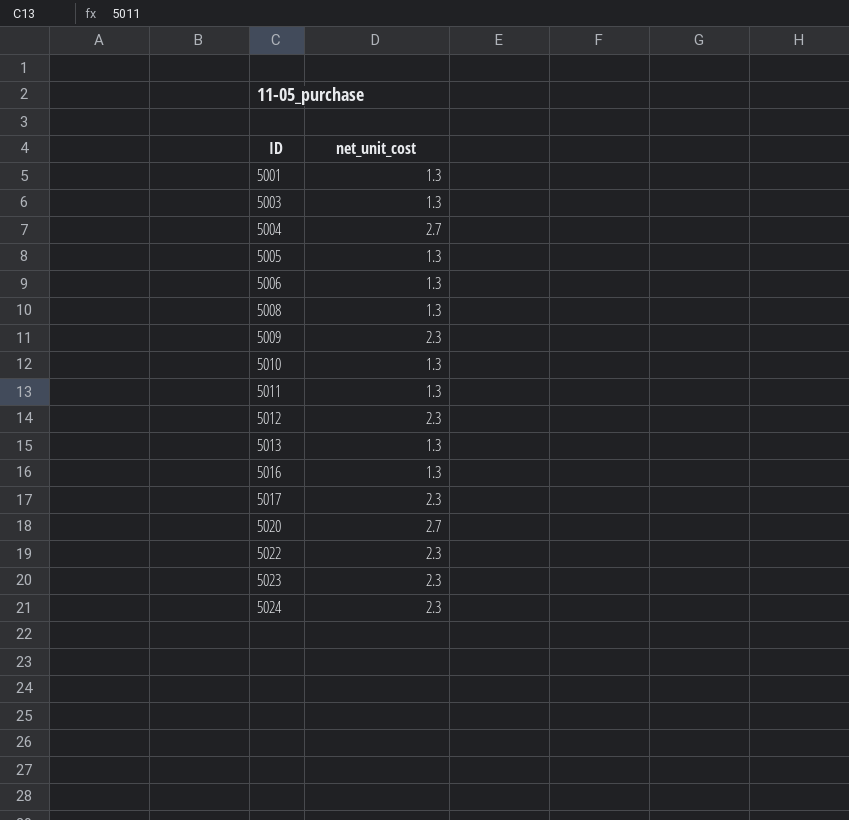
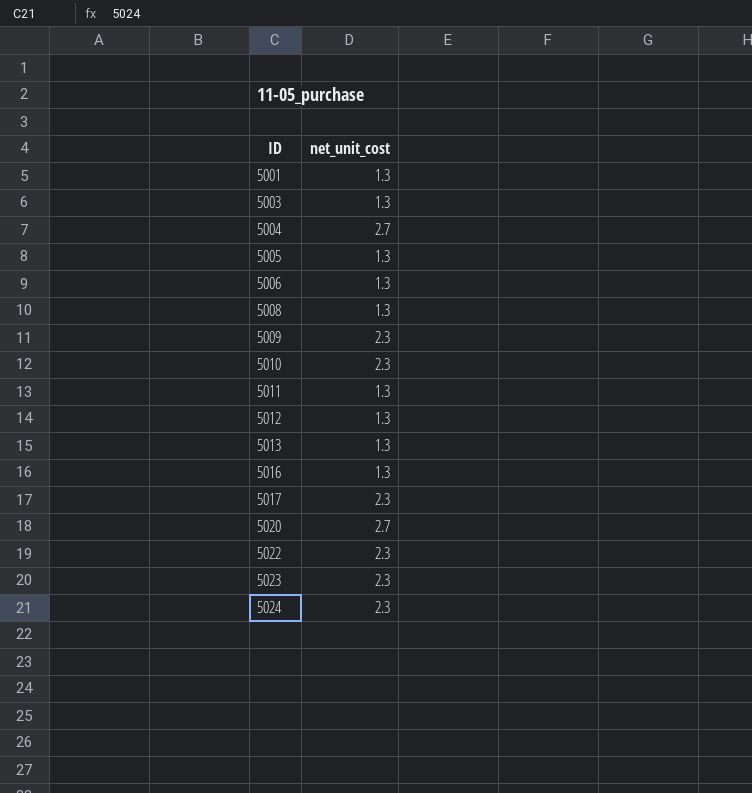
5010 | net_unit_cost: 1.3 -> 2.3
5012 | net_unit_cost: 2.3 -> 1.3

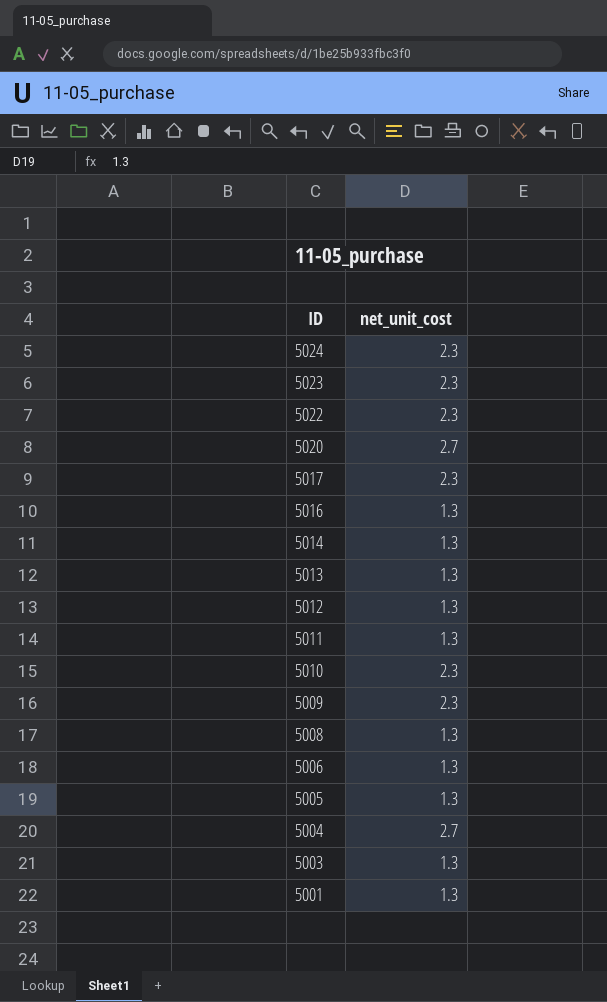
row order: ID ascending -> ID descending
row 5014: none -> 1.3

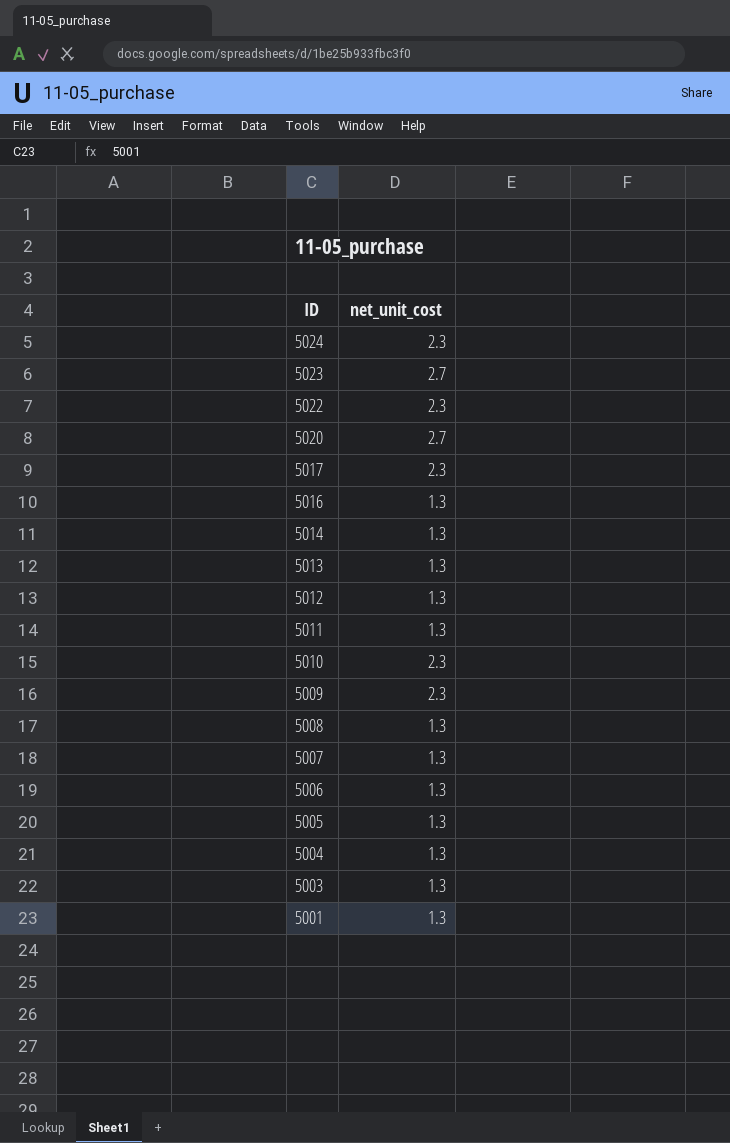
5023 | net_unit_cost: 2.3 -> 2.7
row 5007: none -> 1.3
5004 | net_unit_cost: 2.7 -> 1.3

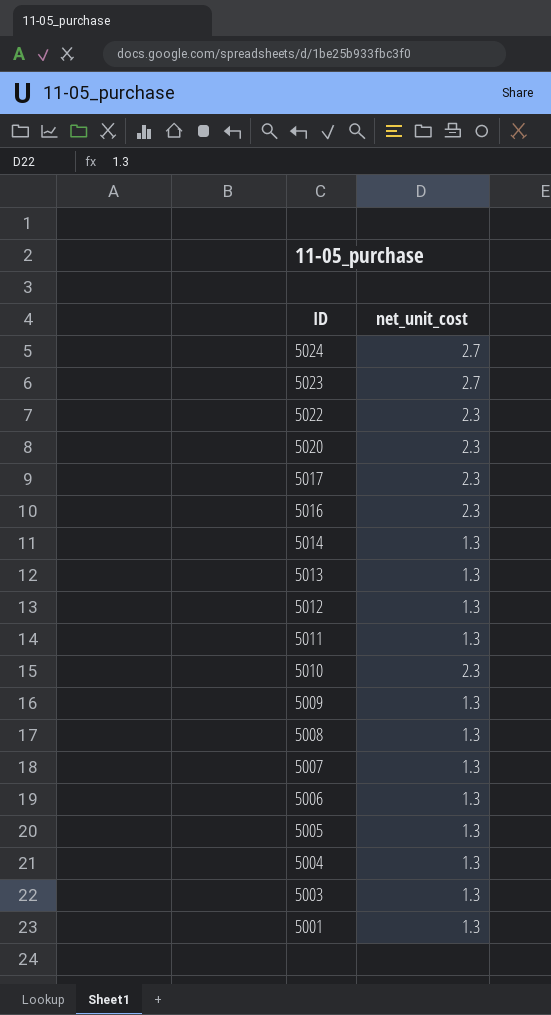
5024 | net_unit_cost: 2.3 -> 2.7
5020 | net_unit_cost: 2.7 -> 2.3
5016 | net_unit_cost: 1.3 -> 2.3
5009 | net_unit_cost: 2.3 -> 1.3

